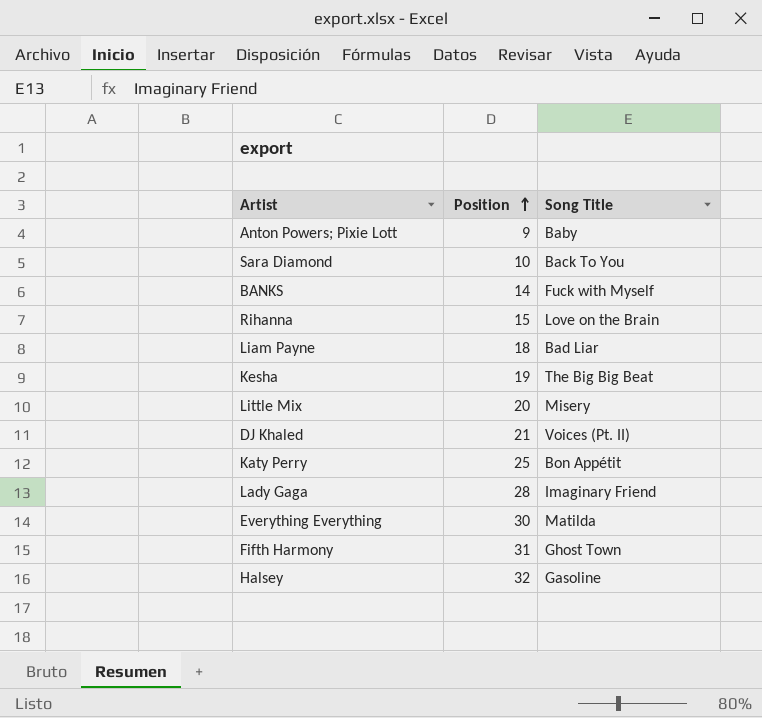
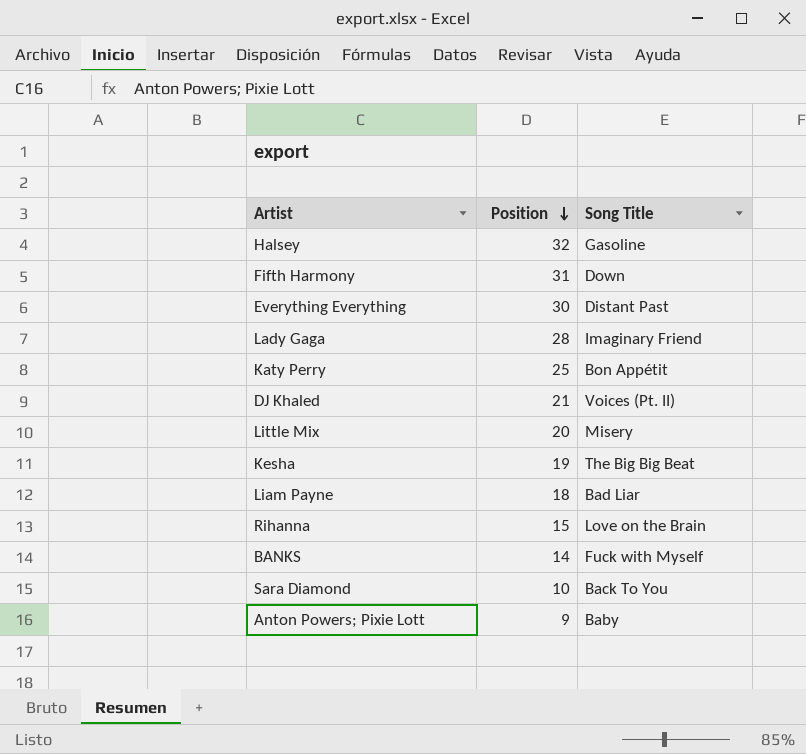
row order: Position ascending -> Position descending
Fifth Harmony | Song Title: Ghost Town -> Down
Everything Everything | Song Title: Matilda -> Distant Past

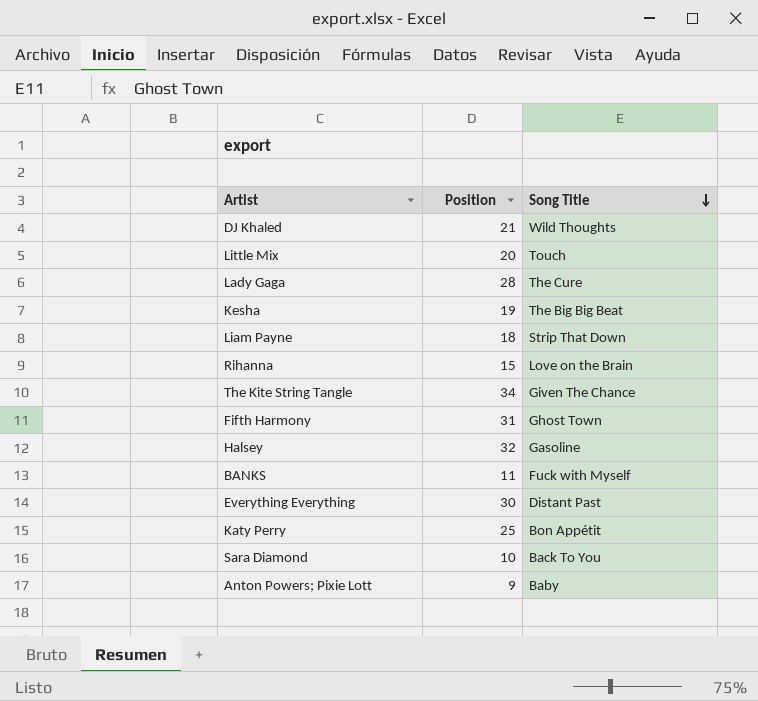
row order: Position descending -> Song Title descending
DJ Khaled | Song Title: Voices (Pt. II) -> Wild Thoughts
Little Mix | Song Title: Misery -> Touch
Lady Gaga | Song Title: Imaginary Friend -> The Cure
Liam Payne | Song Title: Bad Liar -> Strip That Down
row The Kite String Tangle: none -> 34 | Given The Chance
Fifth Harmony | Song Title: Down -> Ghost Town
BANKS | Position: 14 -> 11

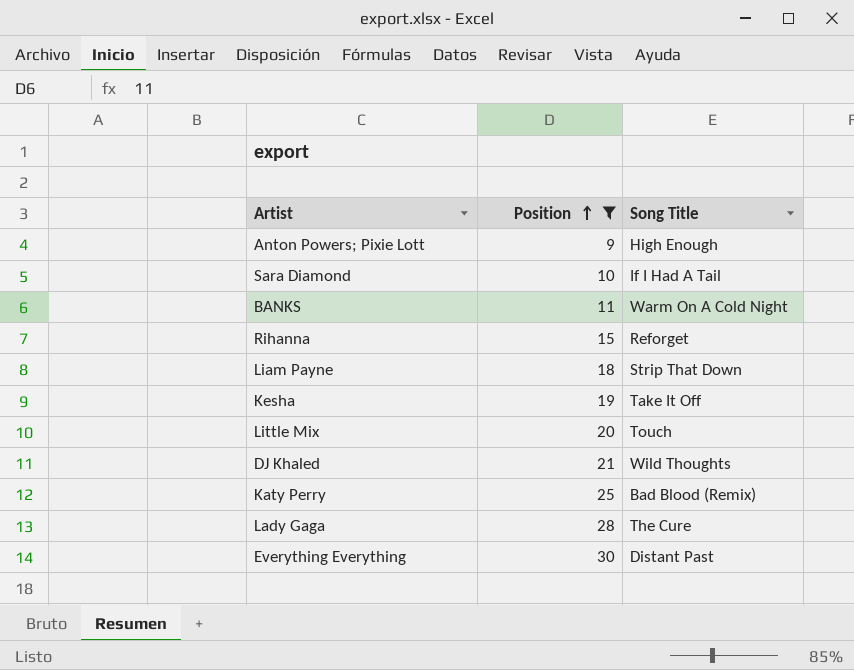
filter: none -> Position <= 30
row order: Song Title descending -> Position ascending
Anton Powers; Pixie Lott | Song Title: Baby -> High Enough
Sara Diamond | Song Title: Back To You -> If I Had A Tail
BANKS | Song Title: Fuck with Myself -> Warm On A Cold Night
Rihanna | Song Title: Love on the Brain -> Reforget
Kesha | Song Title: The Big Big Beat -> Take It Off
Katy Perry | Song Title: Bon Appétit -> Bad Blood (Remix)

